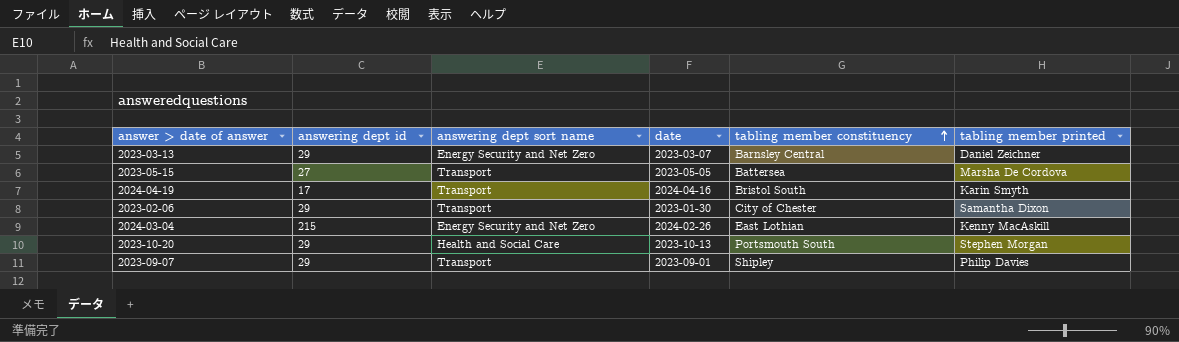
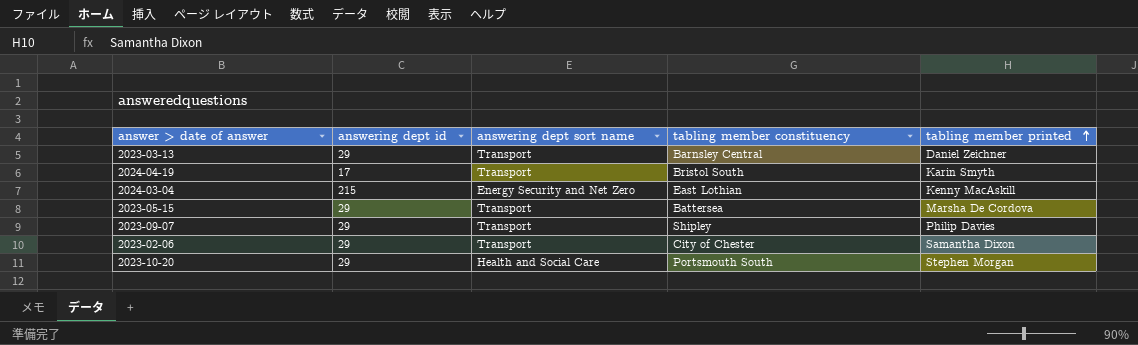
row order: tabling member constituency ascending -> tabling member printed ascending
column date | position: 4 -> none
2023-03-13 | answering dept sort name: Energy Security and Net Zero -> Transport
2023-05-15 | answering dept id: 27 -> 29

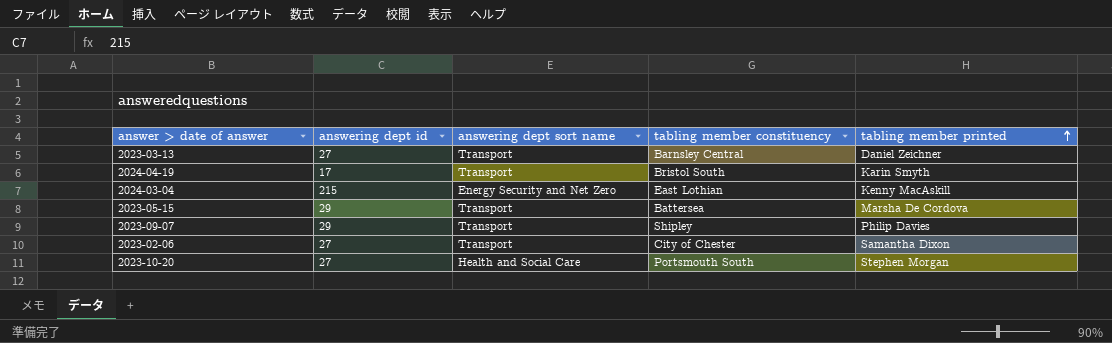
2023-03-13 | answering dept id: 29 -> 27
2023-02-06 | answering dept id: 29 -> 27
2023-10-20 | answering dept id: 29 -> 27

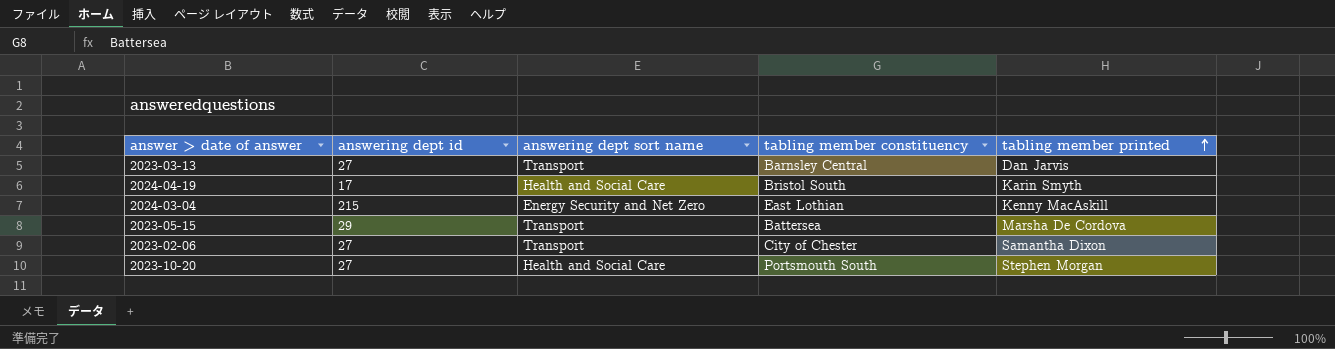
row 2023-09-07: 29 | Transport | Shipley | Philip Davies -> none
2023-03-13 | tabling member printed: Daniel Zeichner -> Dan Jarvis
2024-04-19 | answering dept sort name: Transport -> Health and Social Care

